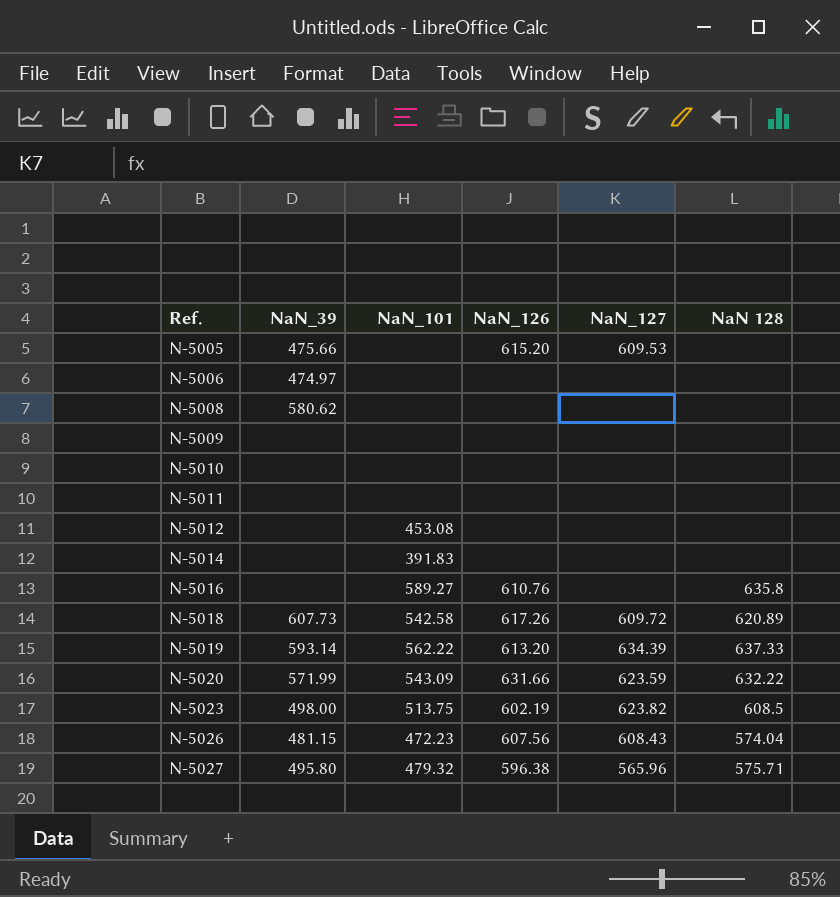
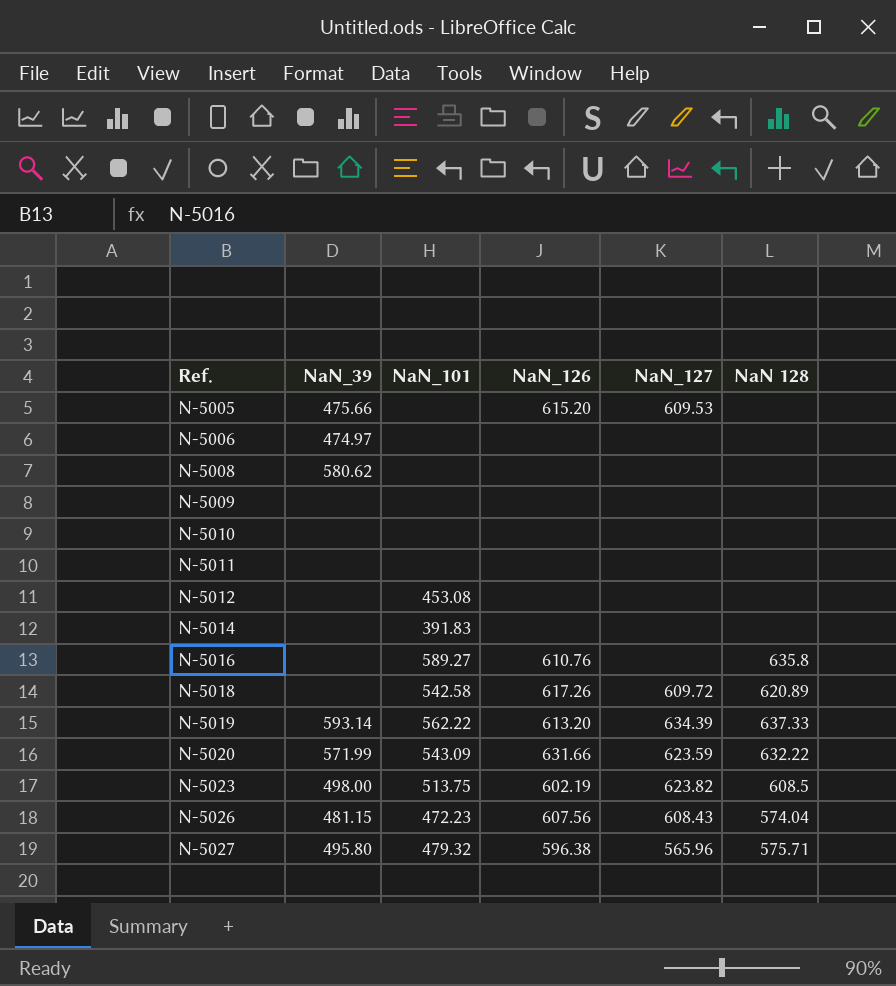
N-5018 | NaN_39: 607.73 -> none

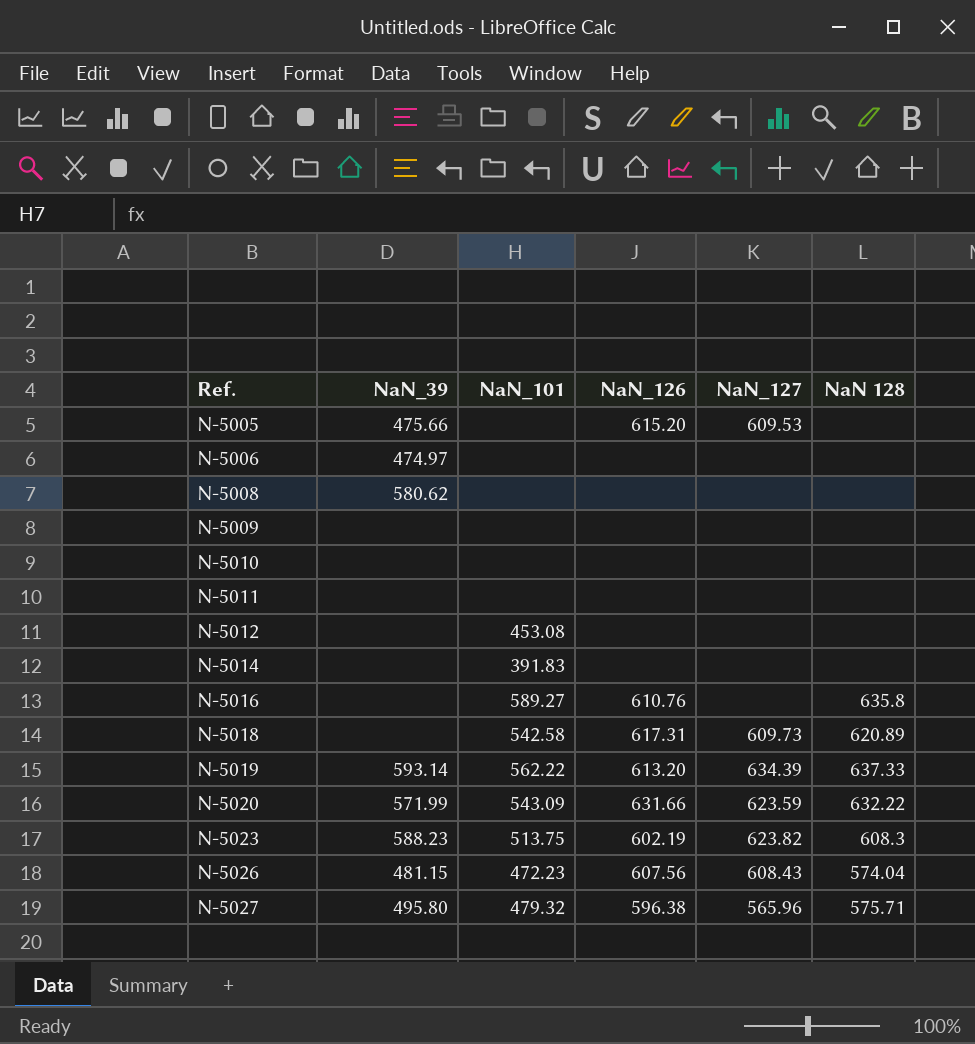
N-5018 | NaN_126: 617.26 -> 617.31
N-5018 | NaN_127: 609.72 -> 609.73
N-5023 | NaN_39: 498.00 -> 588.23
N-5023 | NaN 128: 608.5 -> 608.3

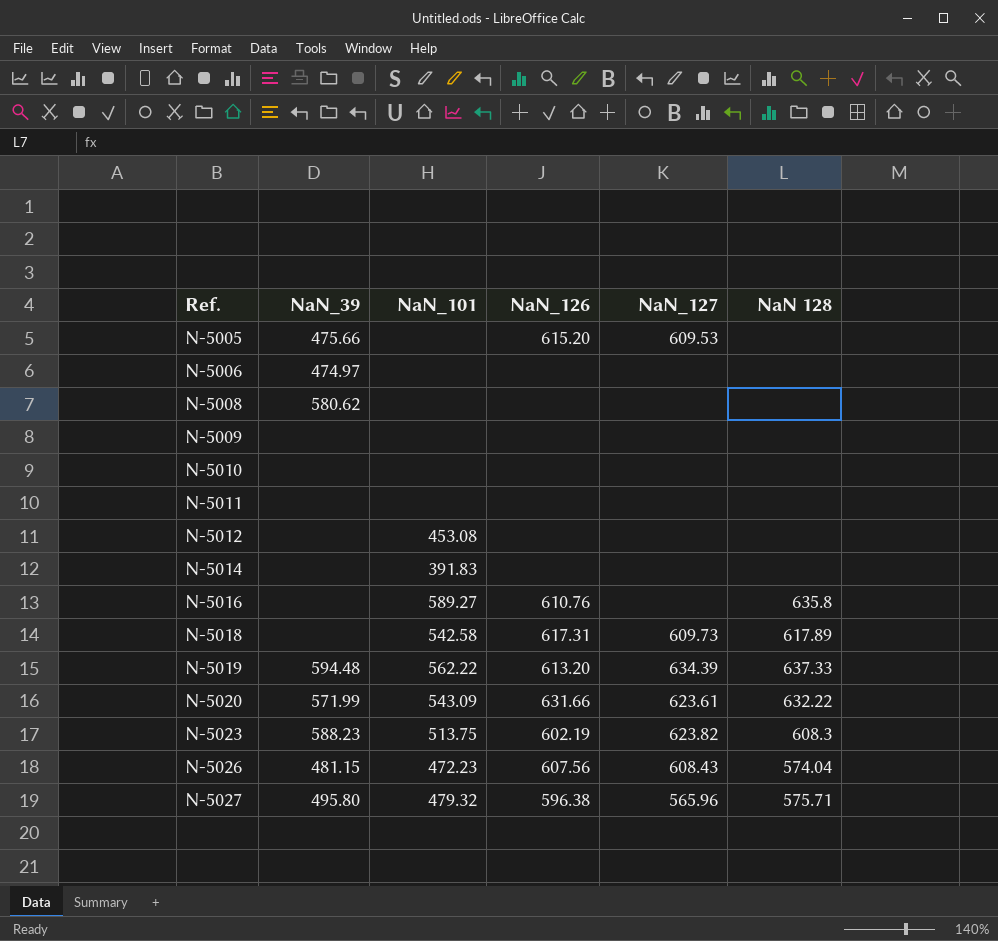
N-5018 | NaN 128: 620.89 -> 617.89
N-5019 | NaN_39: 593.14 -> 594.48
N-5020 | NaN_127: 623.59 -> 623.61

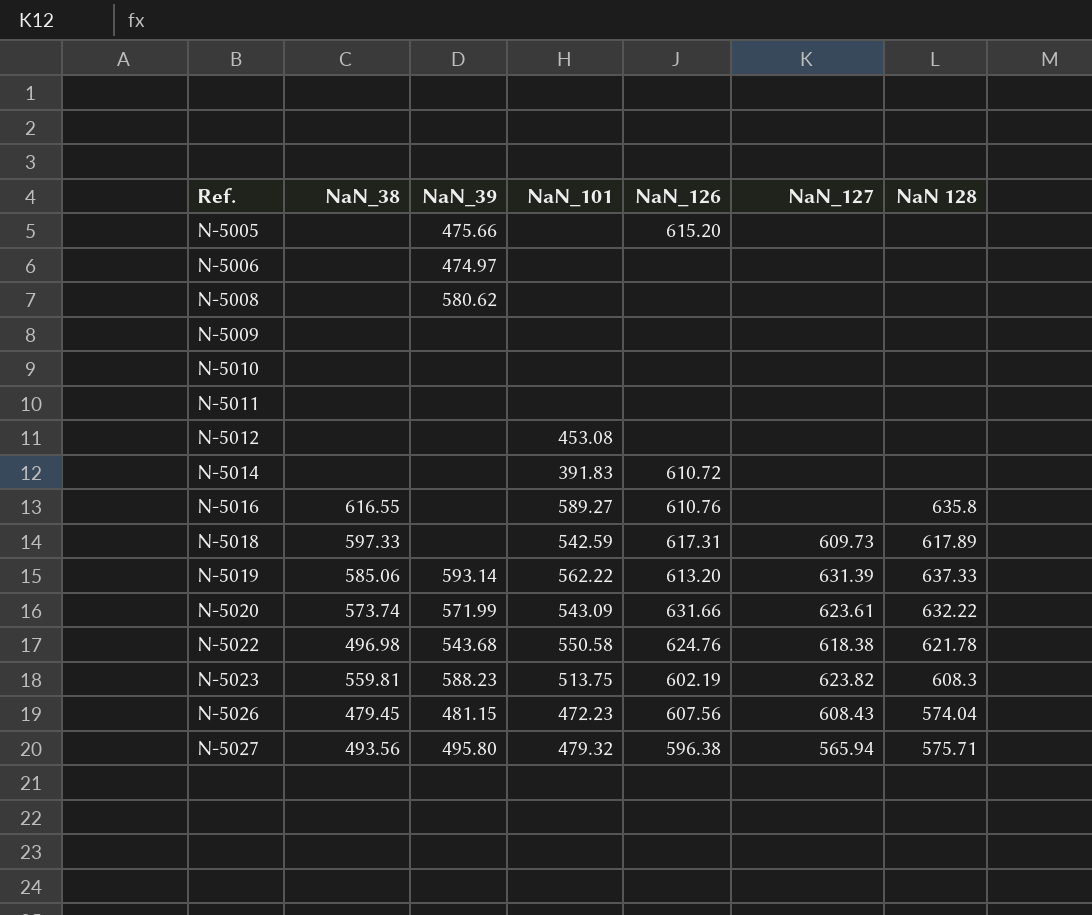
column NaN_38 | position: none -> 2
N-5005 | NaN_127: 609.53 -> none
N-5014 | NaN_126: none -> 610.72
N-5018 | NaN_101: 542.58 -> 542.59
N-5019 | NaN_39: 594.48 -> 593.14
N-5019 | NaN_127: 634.39 -> 631.39
row N-5022: none -> 496.98 | 543.68 | 550.58 | 624.76 | 618.38 | 621.78
N-5027 | NaN_127: 565.96 -> 565.94

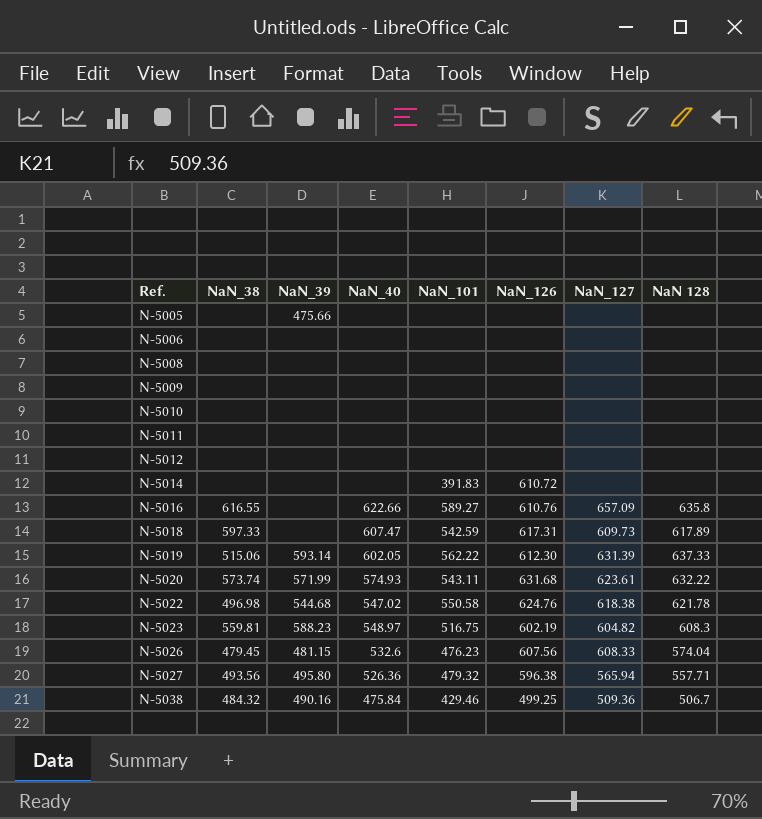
column NaN_40 | position: none -> 4
N-5005 | NaN_126: 615.20 -> none
N-5006 | NaN_39: 474.97 -> none
N-5008 | NaN_39: 580.62 -> none
N-5012 | NaN_101: 453.08 -> none
N-5016 | NaN_127: none -> 657.09
N-5019 | NaN_38: 585.06 -> 515.06
N-5019 | NaN_126: 613.20 -> 612.30
N-5020 | NaN_101: 543.09 -> 543.11
N-5020 | NaN_126: 631.66 -> 631.68
N-5022 | NaN_39: 543.68 -> 544.68
N-5023 | NaN_101: 513.75 -> 516.75
N-5023 | NaN_127: 623.82 -> 604.82
N-5026 | NaN_101: 472.23 -> 476.23
N-5026 | NaN_127: 608.43 -> 608.33
N-5027 | NaN 128: 575.71 -> 557.71
row N-5038: none -> 484.32 | 490.16 | 475.84 | 429.46 | 499.25 | 509.36 | 506.7

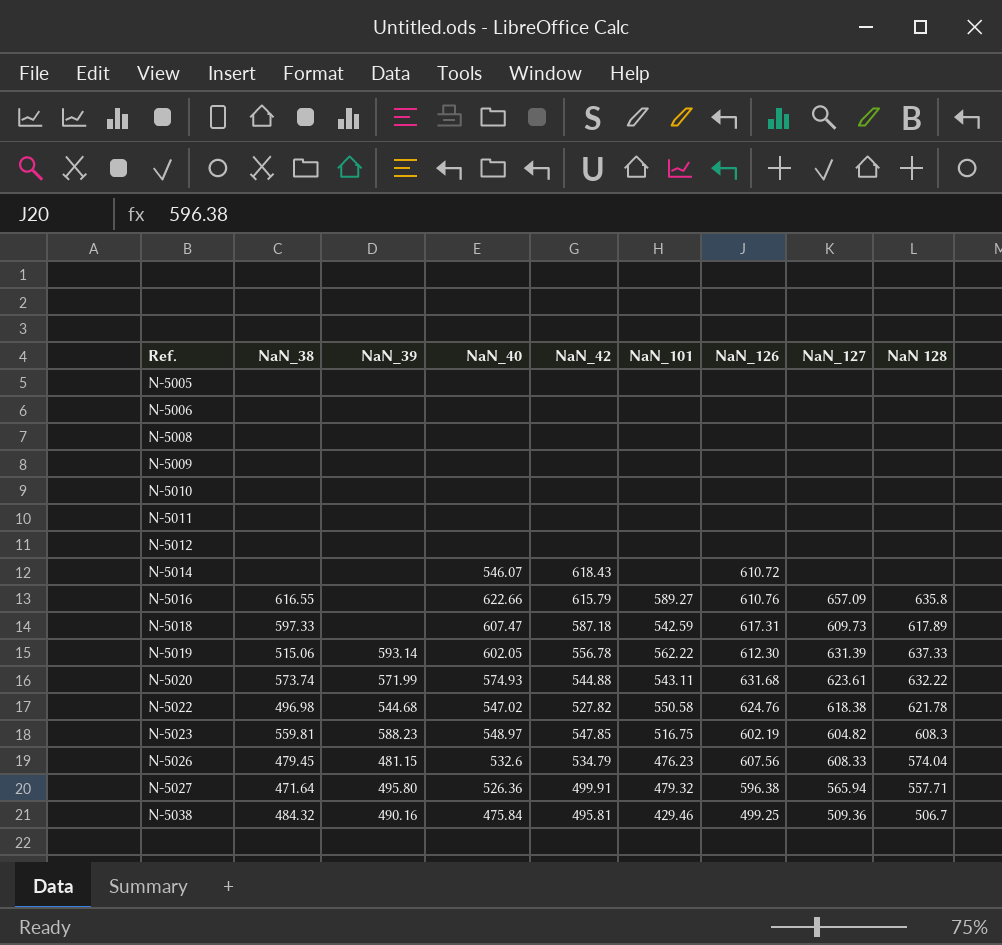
column NaN_42 | position: none -> 5
N-5005 | NaN_39: 475.66 -> none
N-5014 | NaN_40: none -> 546.07
N-5014 | NaN_101: 391.83 -> none
N-5027 | NaN_38: 493.56 -> 471.64

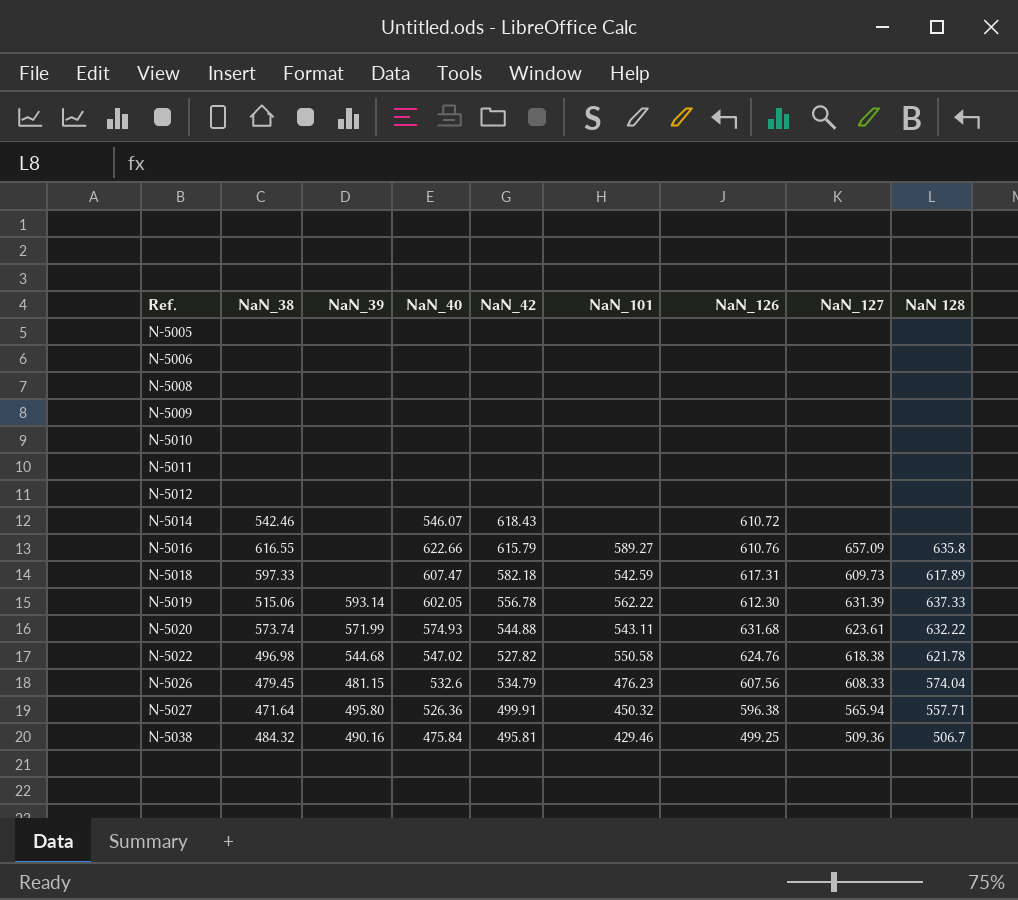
row N-5023: 559.81 | 588.23 | 548.97 | 547.85 | 516.75 | 602.19 | 604.82 | 608.3 -> none
N-5014 | NaN_38: none -> 542.46
N-5018 | NaN_42: 587.18 -> 582.18
N-5027 | NaN_101: 479.32 -> 450.32

